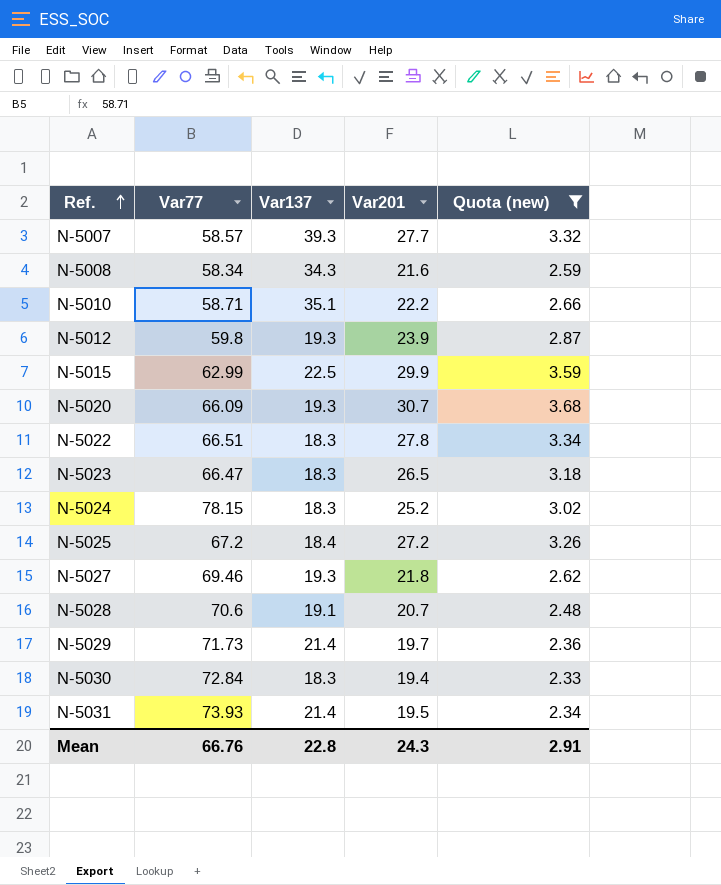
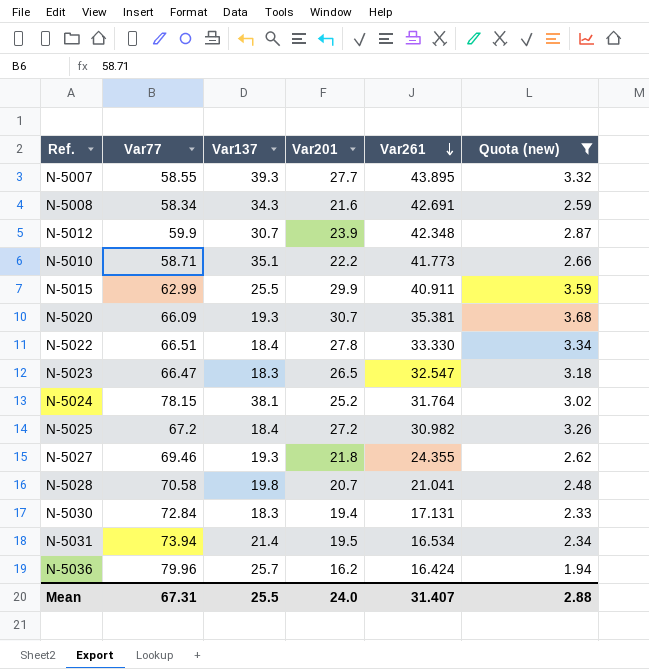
row order: Ref. ascending -> Var261 descending
column Var261 | position: none -> 5
row N-5029: 71.73 | 21.4 | 19.7 | 2.36 -> none
N-5007 | Var77: 58.57 -> 58.55
N-5012 | Var77: 59.8 -> 59.9
N-5012 | Var137: 19.3 -> 30.7
N-5015 | Var137: 22.5 -> 25.5
N-5022 | Var137: 18.3 -> 18.4
N-5024 | Var137: 18.3 -> 38.1
N-5028 | Var77: 70.6 -> 70.58
N-5028 | Var137: 19.1 -> 19.8
N-5031 | Var77: 73.93 -> 73.94
row N-5036: none -> 79.96 | 25.7 | 16.2 | 16.424 | 1.94
Mean | Var77: 66.76 -> 67.31
Mean | Var137: 22.8 -> 25.5
Mean | Var201: 24.3 -> 24.0
Mean | Quota (new): 2.91 -> 2.88

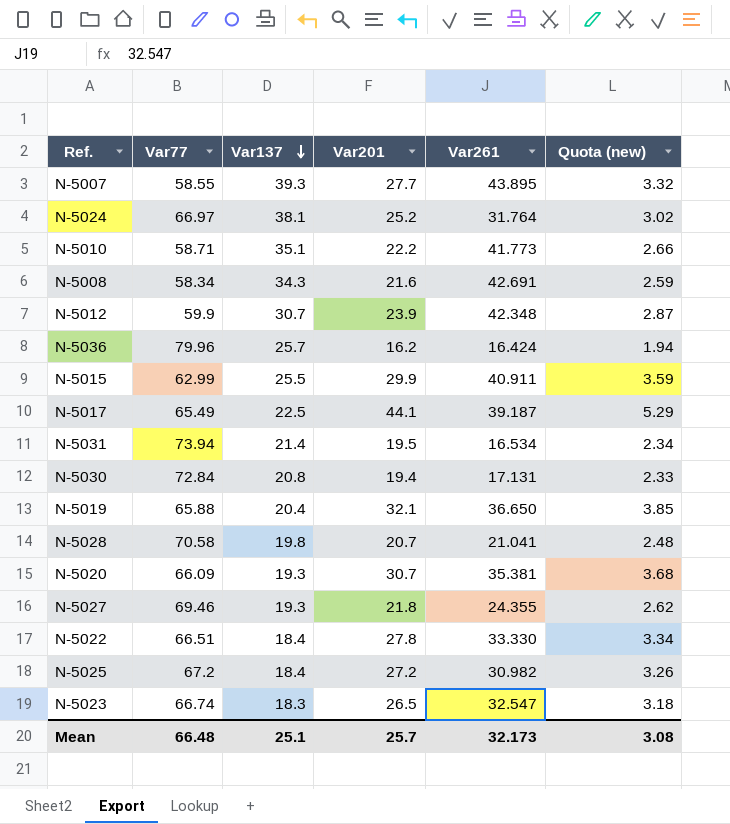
filter: Quota (new) <= 3.68 -> none
row order: Var261 descending -> Var137 descending
N-5024 | Var77: 78.15 -> 66.97
N-5030 | Var137: 18.3 -> 20.8
N-5023 | Var77: 66.47 -> 66.74
Mean | Var77: 67.31 -> 66.48
Mean | Var137: 25.5 -> 25.1
Mean | Var201: 24.0 -> 25.7
Mean | Var261: 31.407 -> 32.173
Mean | Quota (new): 2.88 -> 3.08

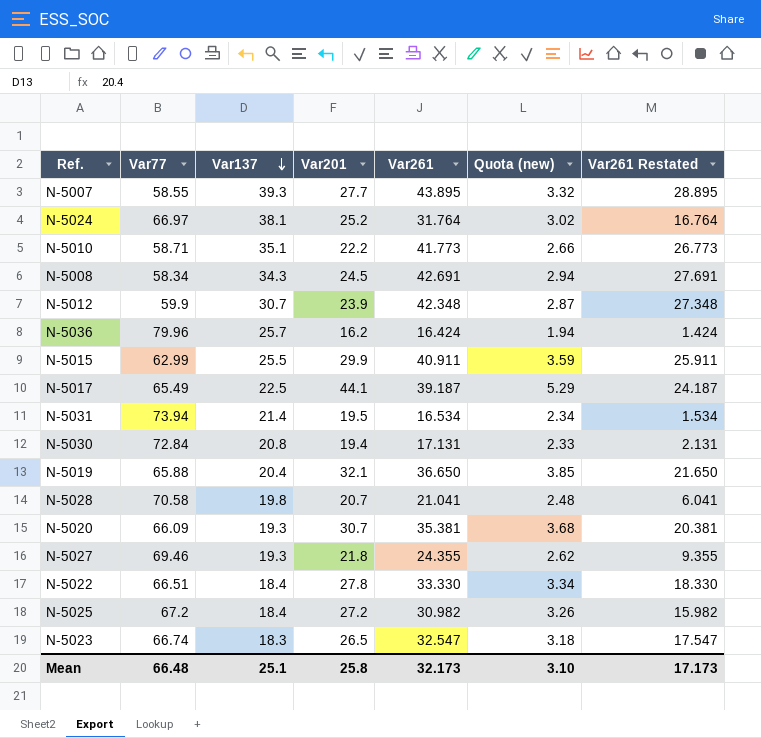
column Var261 Restated | formula: none -> [Var261] - 15
N-5008 | Var201: 21.6 -> 24.5
N-5008 | Quota (new): 2.59 -> 2.94
Mean | Var201: 25.7 -> 25.8
Mean | Quota (new): 3.08 -> 3.10

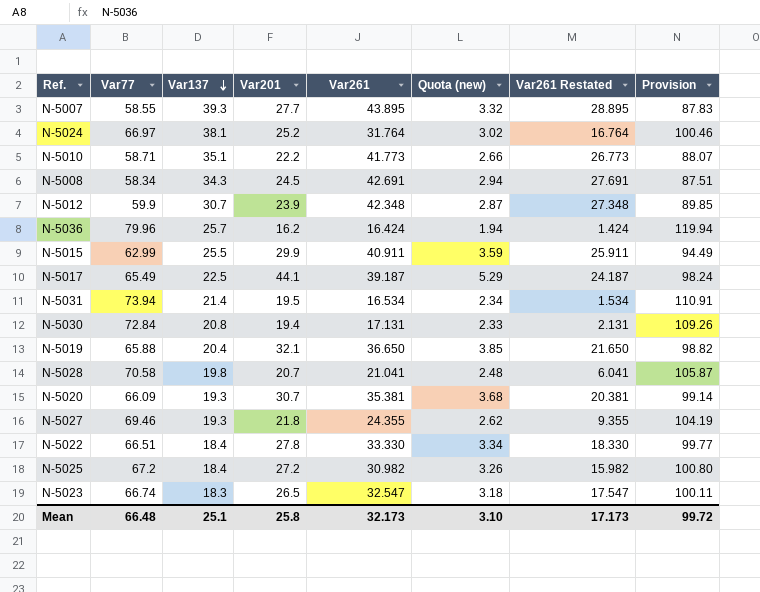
column Provision | formula: none -> [Var77] * 1.5

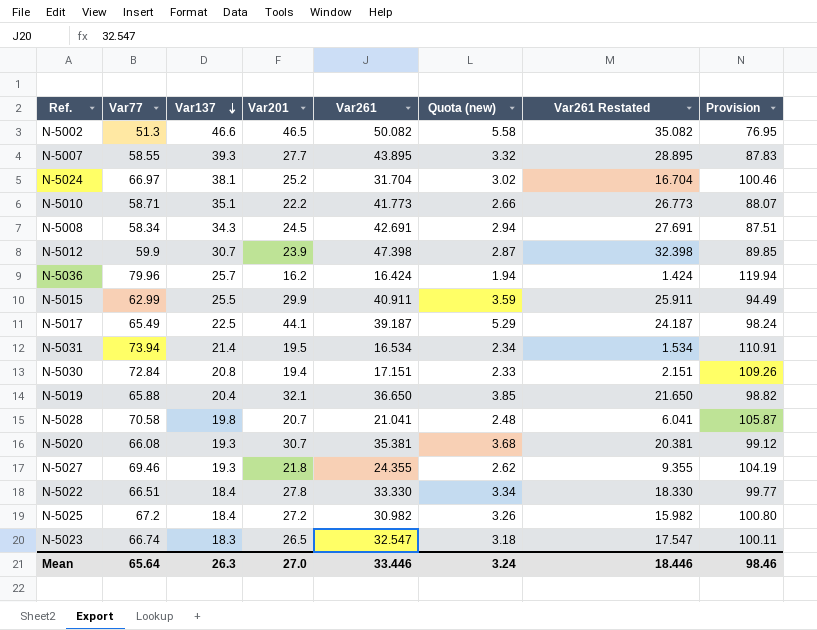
row N-5002: none -> 51.3 | 46.6 | 46.5 | 50.082 | 5.58 | 35.082 | 76.95
N-5024 | Var261: 31.764 -> 31.704
N-5024 | Var261 Restated: 16.764 -> 16.704
N-5012 | Var261: 42.348 -> 47.398
N-5012 | Var261 Restated: 27.348 -> 32.398
N-5030 | Var261: 17.131 -> 17.151
N-5030 | Var261 Restated: 2.131 -> 2.151
N-5020 | Var77: 66.09 -> 66.08
N-5020 | Provision: 99.14 -> 99.12
Mean | Var77: 66.48 -> 65.64
Mean | Var137: 25.1 -> 26.3
Mean | Var201: 25.8 -> 27.0
Mean | Var261: 32.173 -> 33.446
Mean | Quota (new): 3.10 -> 3.24
Mean | Var261 Restated: 17.173 -> 18.446
Mean | Provision: 99.72 -> 98.46

